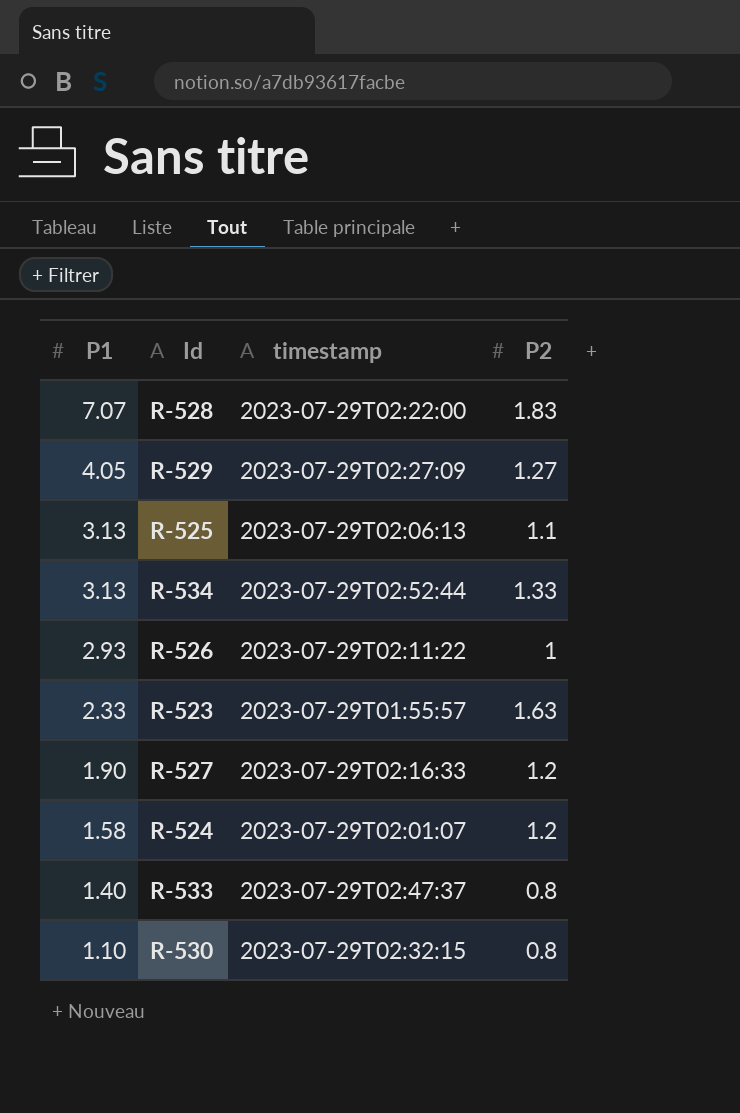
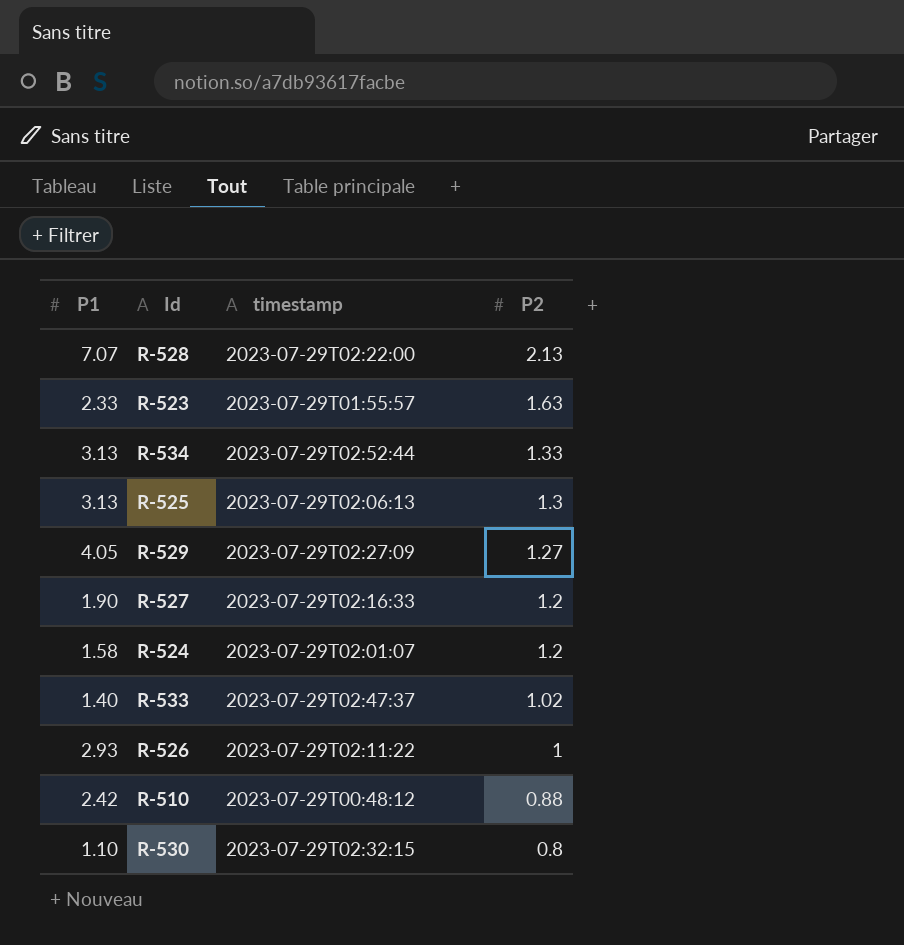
row order: P1 descending -> P2 descending
R-528 | P2: 1.83 -> 2.13
R-525 | P2: 1.1 -> 1.3
R-533 | P2: 0.8 -> 1.02
row R-510: none -> 2.42 | 2023-07-29T00:48:12 | 0.88

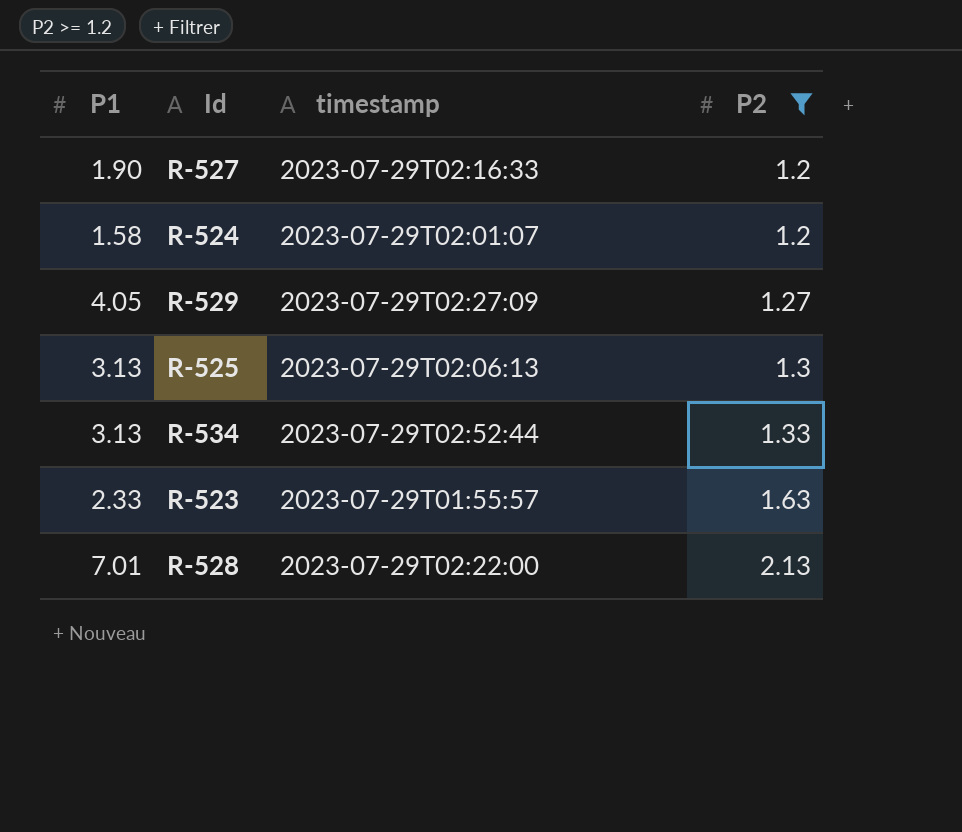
filter: none -> P2 >= 1.2
row order: P2 descending -> P2 ascending
R-528 | P1: 7.07 -> 7.01

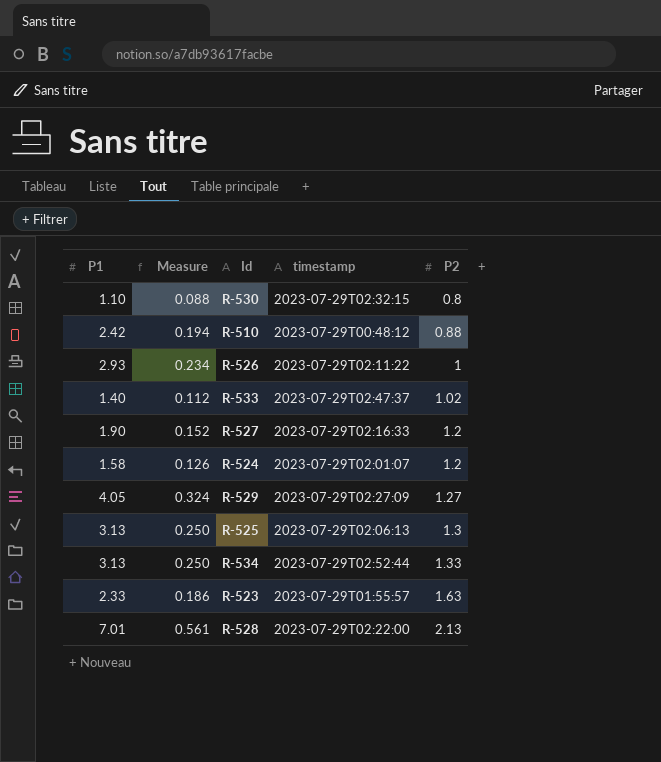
filter: P2 >= 1.2 -> none
column Measure | formula: none -> [P1] * 0.08

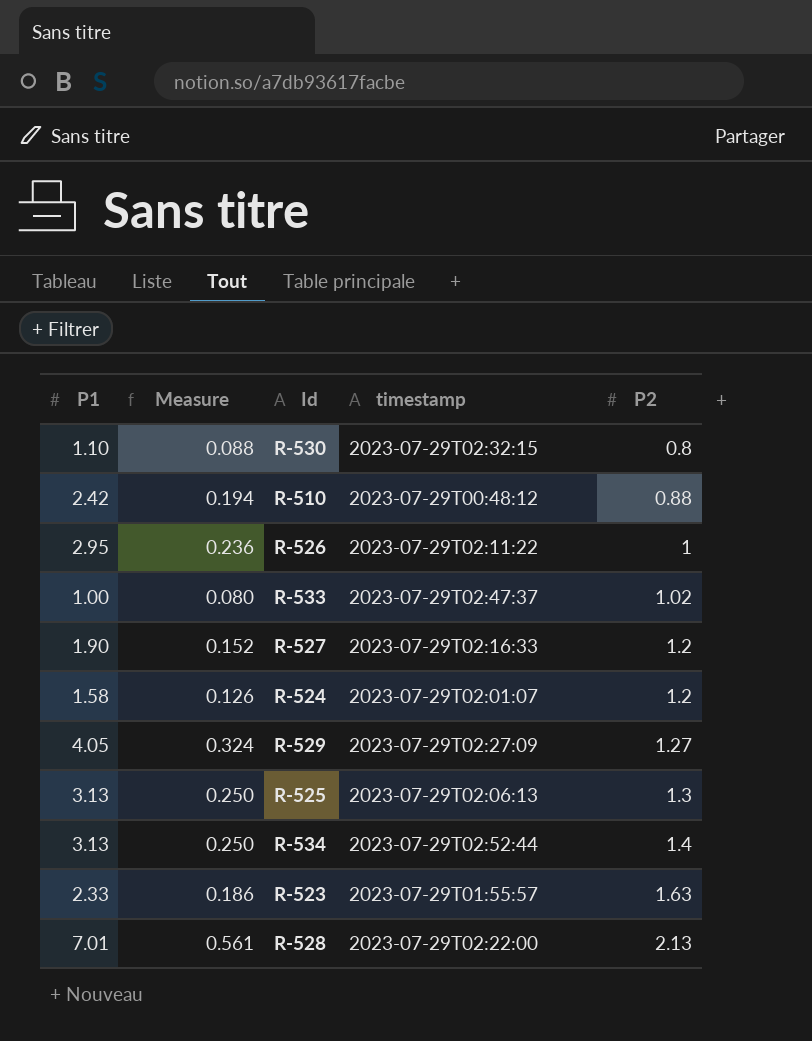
R-526 | P1: 2.93 -> 2.95
R-526 | Measure: 0.234 -> 0.236
R-533 | P1: 1.40 -> 1.00
R-533 | Measure: 0.112 -> 0.080
R-534 | P2: 1.33 -> 1.4

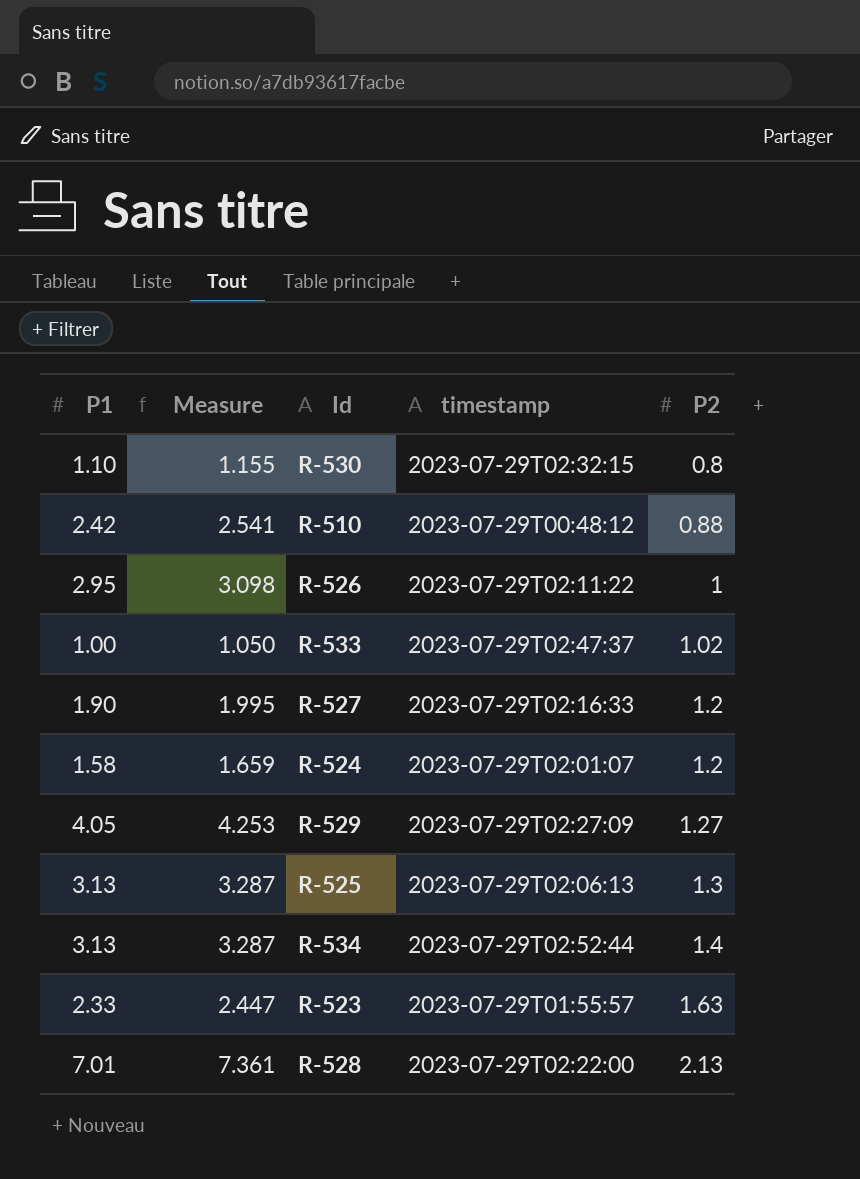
column Measure | formula: [P1] * 0.08 -> [P1] * 1.05

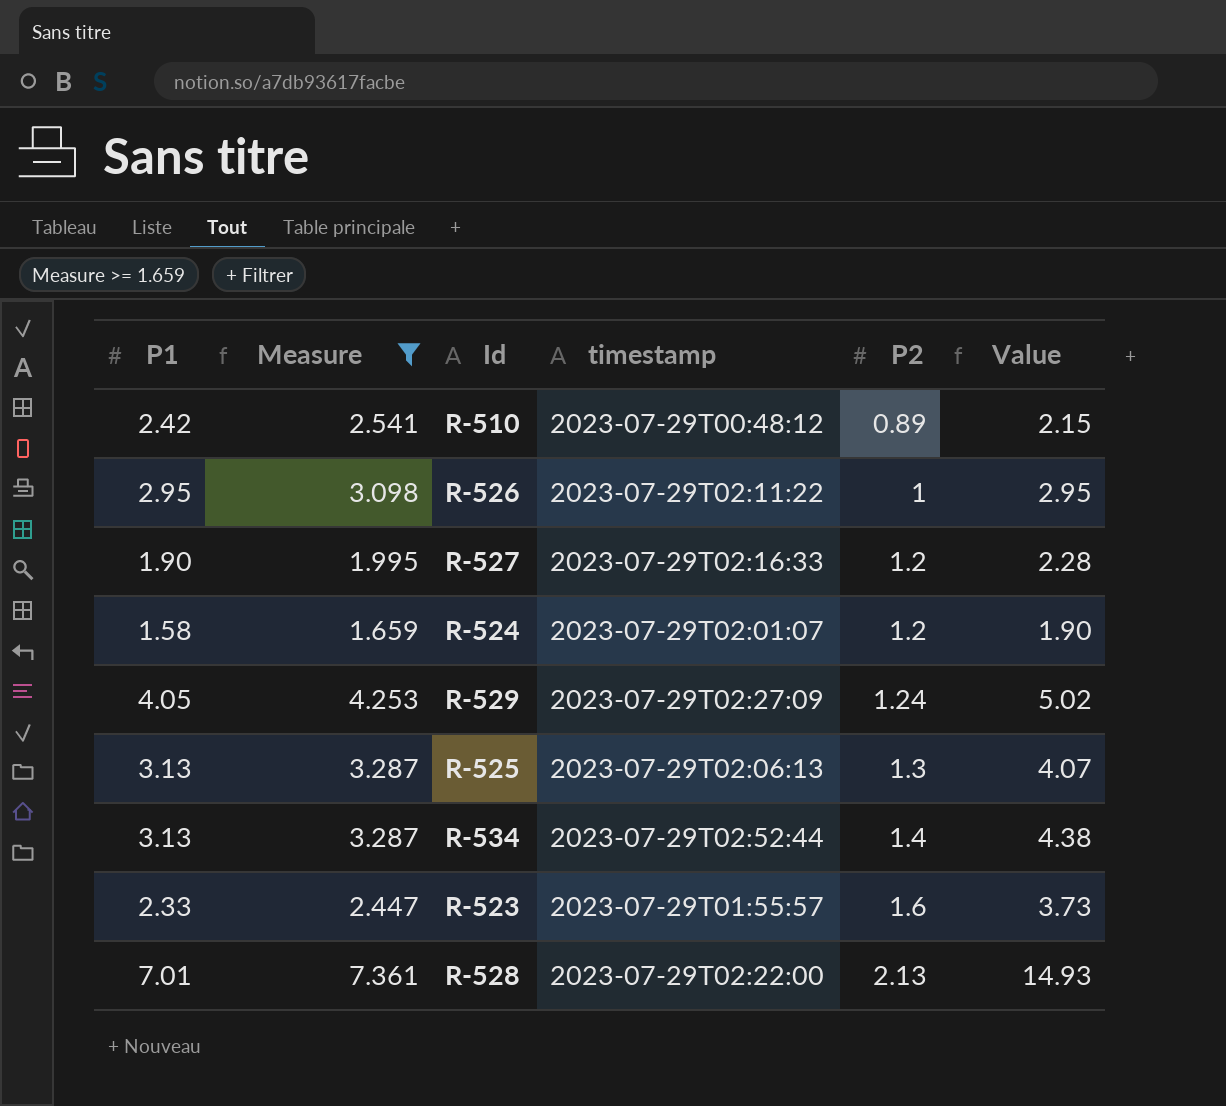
filter: none -> Measure >= 1.659
column Value | formula: none -> [P1] * [P2]
R-510 | P2: 0.88 -> 0.89
R-529 | P2: 1.27 -> 1.24
R-523 | P2: 1.63 -> 1.6

